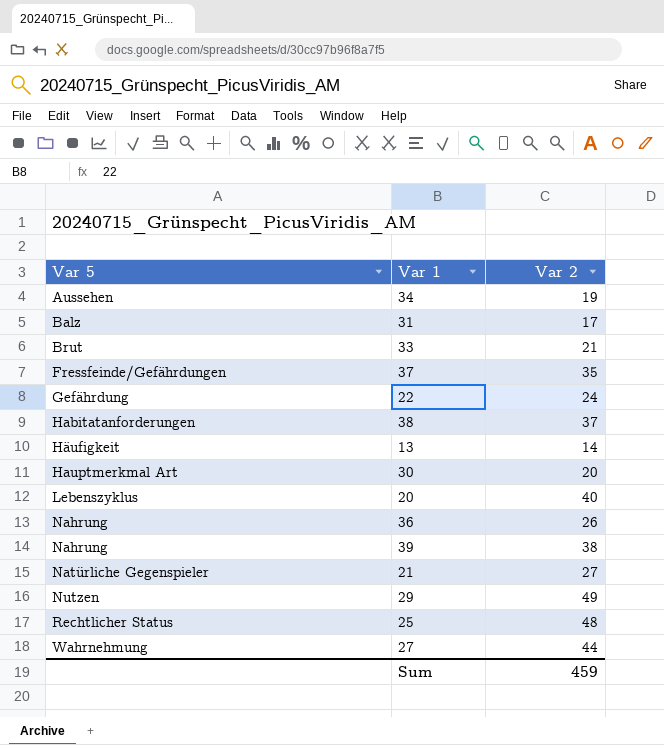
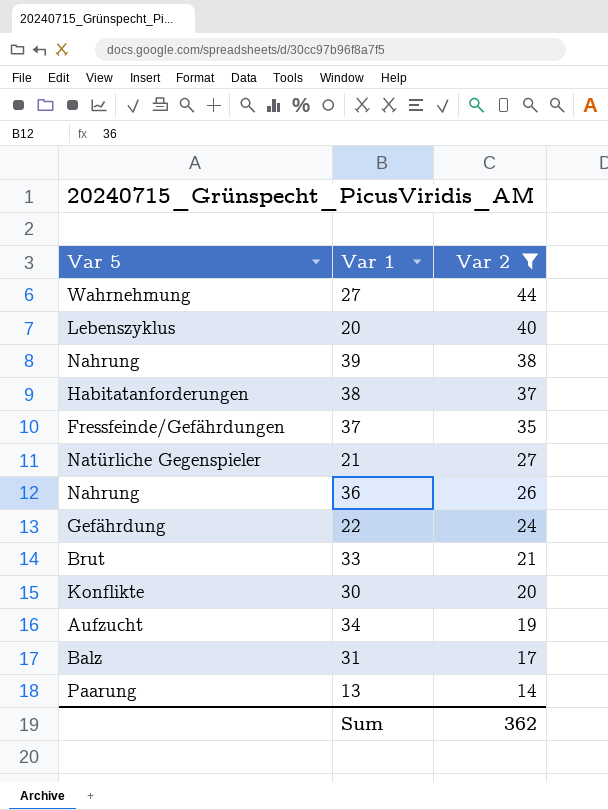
filter: none -> Var 2 <= 44
row order: Var 5 ascending -> Var 2 descending
30 | Var 5: Hauptmerkmal Art -> Konflikte
34 | Var 5: Aussehen -> Aufzucht
13 | Var 5: Häufigkeit -> Paarung
Sum | Var 2: 459 -> 362

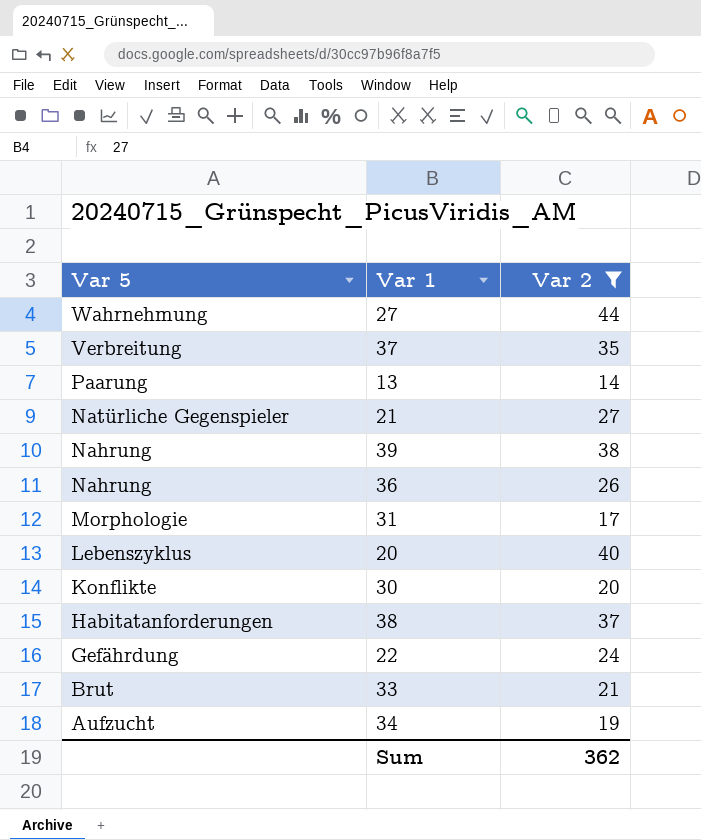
row order: Var 2 descending -> Var 5 descending
37 | Var 5: Fressfeinde/Gefährdungen -> Verbreitung
31 | Var 5: Balz -> Morphologie

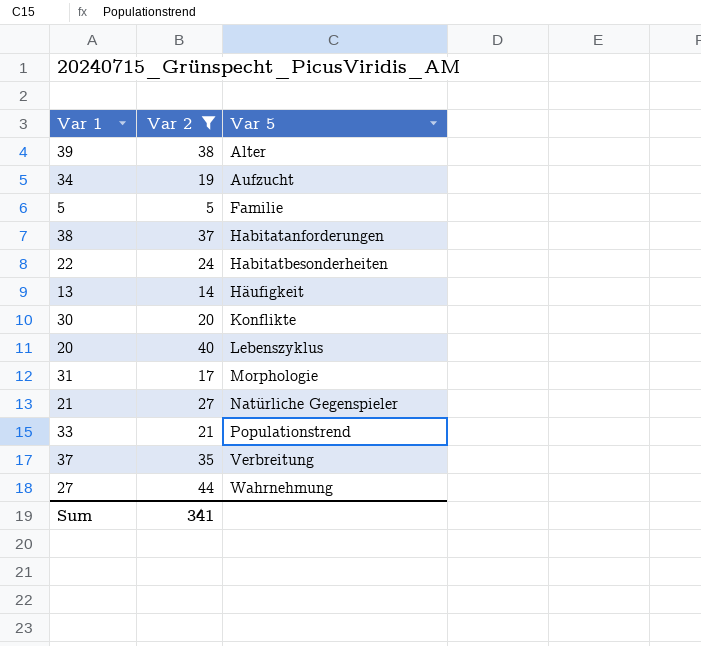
row order: Var 5 descending -> Var 5 ascending
column Var 5 | position: 1 -> 3
row 36: Nahrung | 26 -> none
39 | Var 5: Nahrung -> Alter
row 5: none -> 5 | Familie
22 | Var 5: Gefährdung -> Habitatbesonderheiten
13 | Var 5: Paarung -> Häufigkeit
33 | Var 5: Brut -> Populationstrend
Sum | Var 2: 362 -> 341

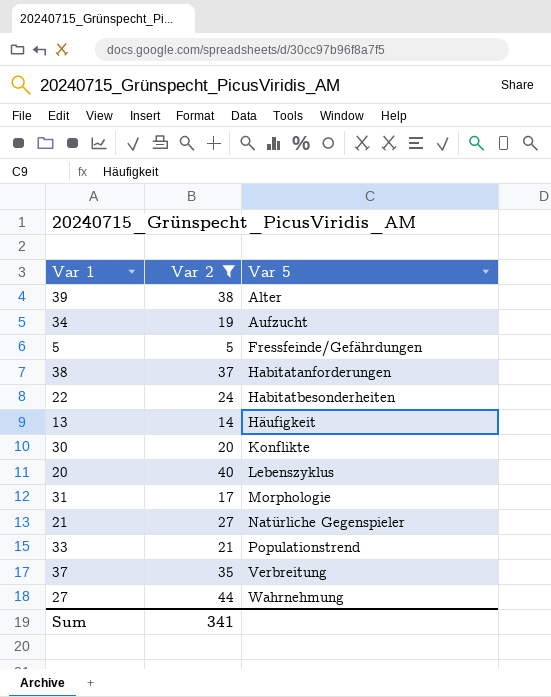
5 | Var 5: Familie -> Fressfeinde/Gefährdungen

